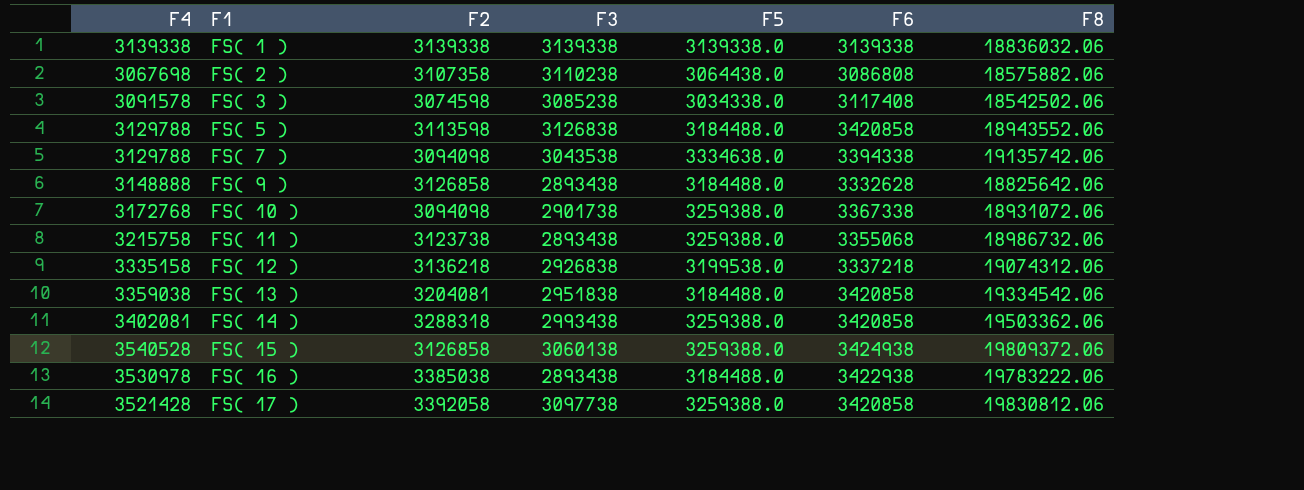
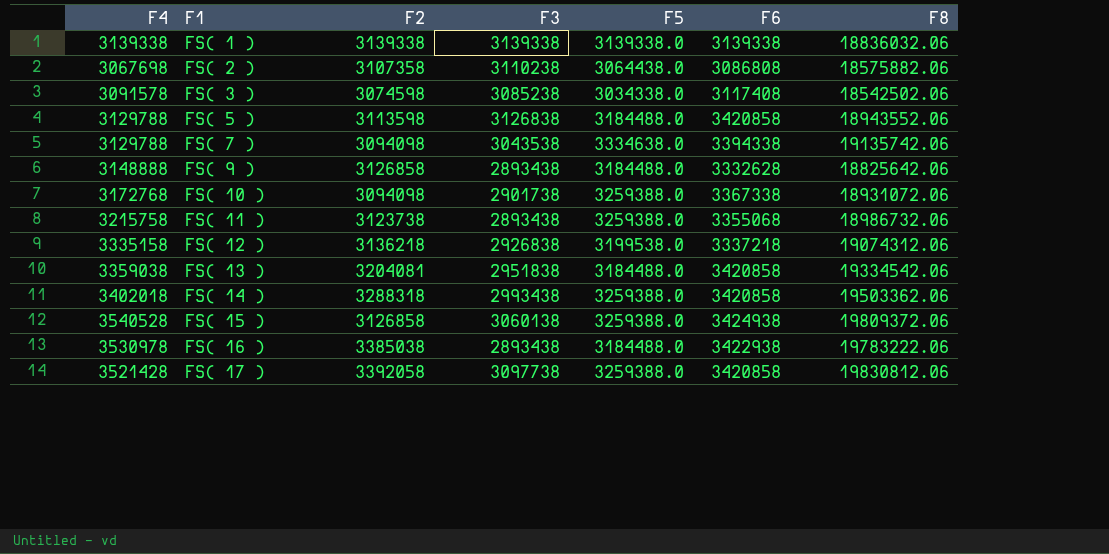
FS( 14 ) | F4: 3402081 -> 3402018

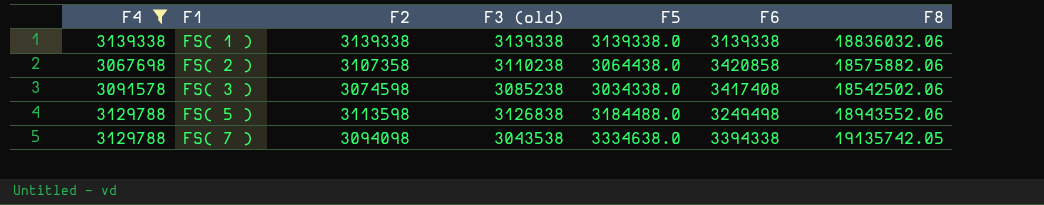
filter: none -> F4 <= 3139338
column name: F3 -> F3 (old)
FS( 2 ) | F6: 3086808 -> 3420858
FS( 3 ) | F6: 3117408 -> 3417408
FS( 5 ) | F6: 3420858 -> 3249498
FS( 7 ) | F8: 19135742.06 -> 19135742.05

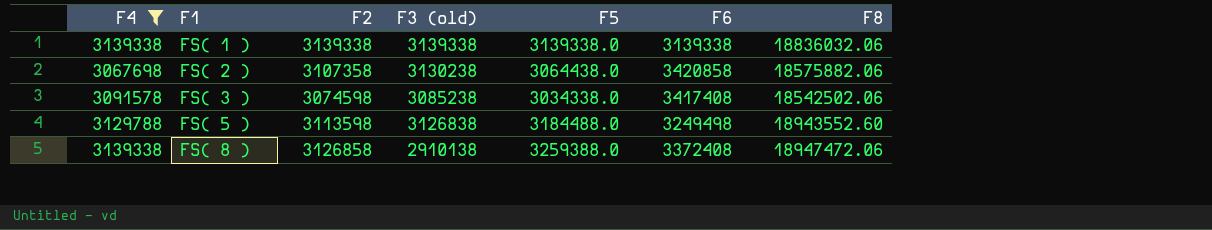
row FS( 7 ): 3129788 | 3094098 | 3043538 | 3334638.0 | 3394338 | 19135742.05 -> none
FS( 2 ) | F3 (old): 3110238 -> 3130238
FS( 5 ) | F8: 18943552.06 -> 18943552.60
row FS( 8 ): none -> 3139338 | 3126858 | 2910138 | 3259388.0 | 3372408 | 18947472.06

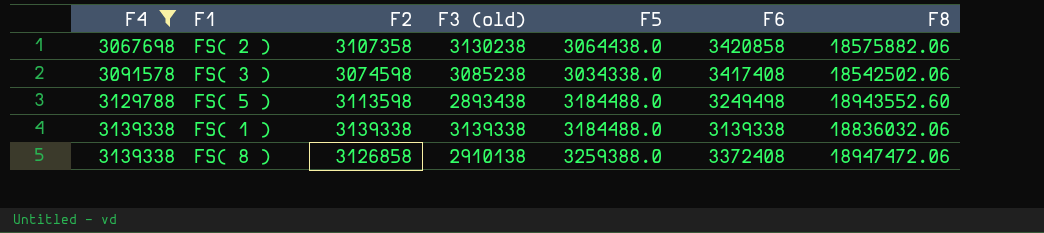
row order: F1 ascending -> F4 ascending
FS( 5 ) | F3 (old): 3126838 -> 2893438
FS( 1 ) | F5: 3139338.0 -> 3184488.0

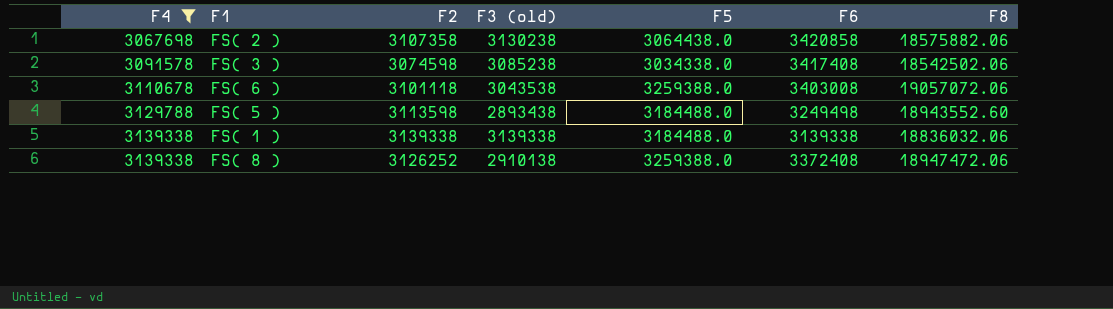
row FS( 6 ): none -> 3110678 | 3101118 | 3043538 | 3259388.0 | 3403008 | 19057072.06
FS( 8 ) | F2: 3126858 -> 3126252

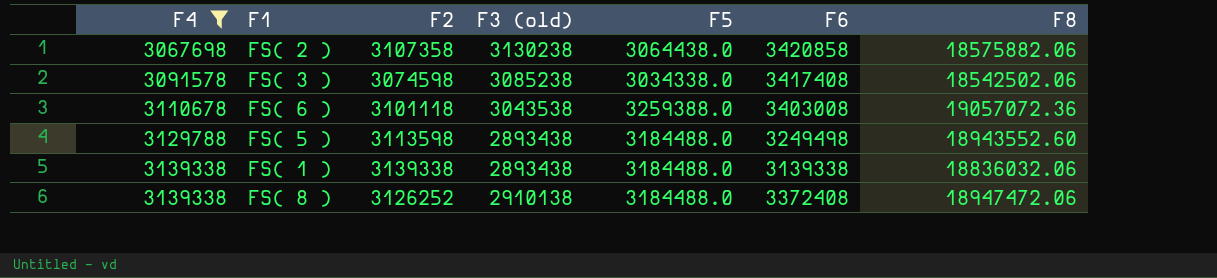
FS( 6 ) | F8: 19057072.06 -> 19057072.36
FS( 1 ) | F3 (old): 3139338 -> 2893438
FS( 8 ) | F5: 3259388.0 -> 3184488.0

